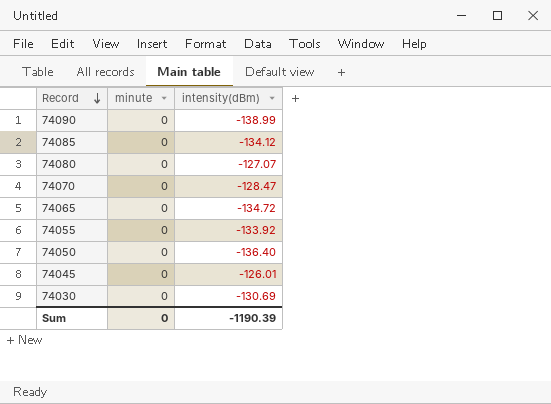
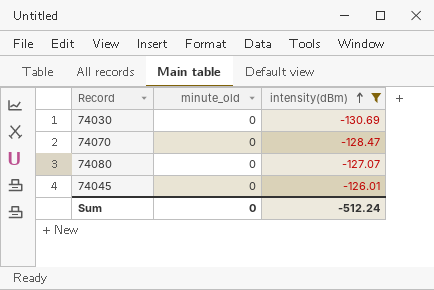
filter: none -> intensity(dBm) >= -130.69
row order: Record descending -> intensity(dBm) ascending
column name: minute -> minute_old
Sum | intensity(dBm): -1190.39 -> -512.24

